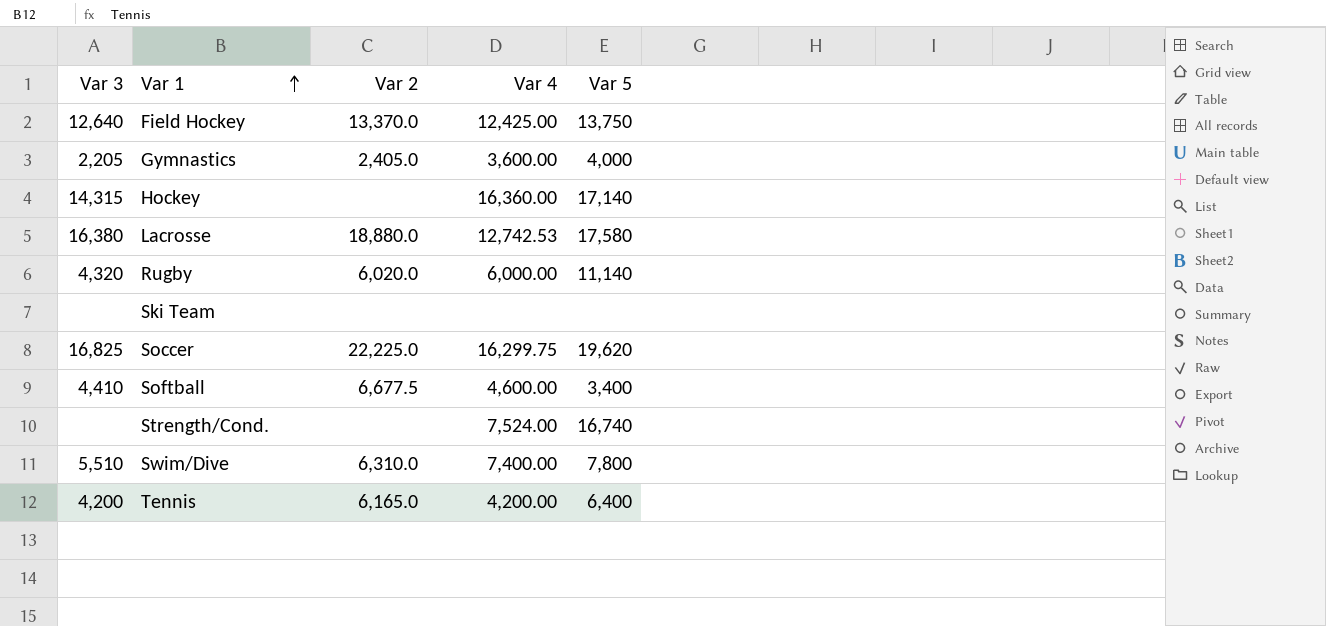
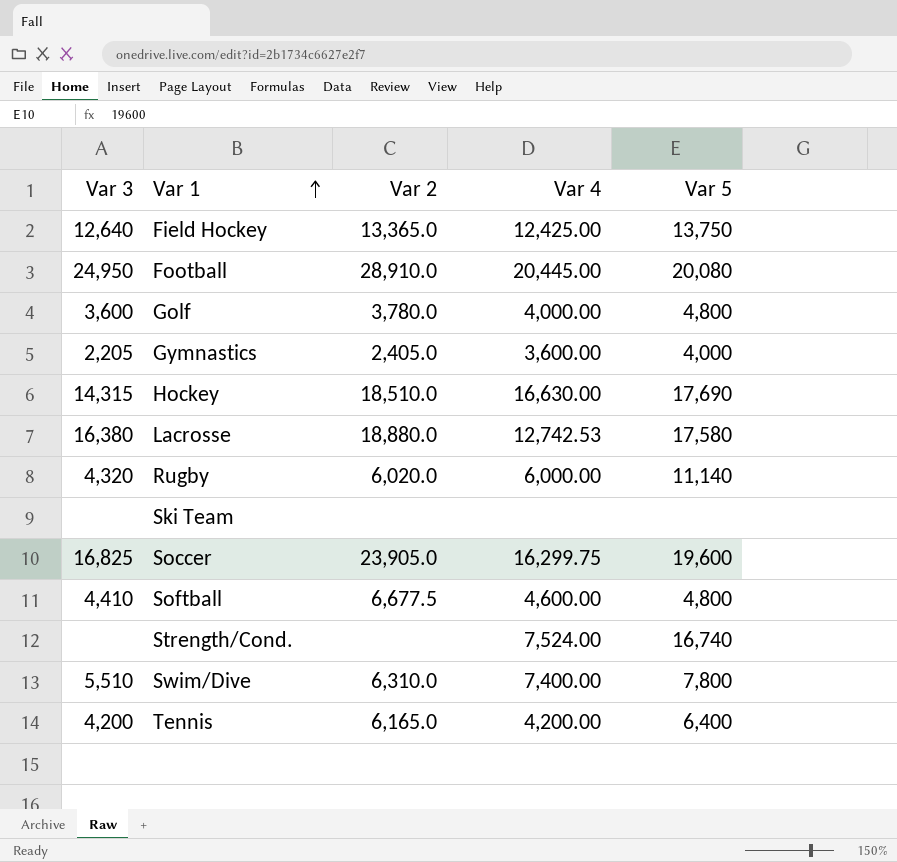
Field Hockey | Var 2: 13,370.0 -> 13,365.0
row Football: none -> 24,950 | 28,910.0 | 20,445.00 | 20,080
row Golf: none -> 3,600 | 3,780.0 | 4,000.00 | 4,800
Hockey | Var 2: none -> 18,510.0
Hockey | Var 4: 16,360.00 -> 16,630.00
Hockey | Var 5: 17,140 -> 17,690
Soccer | Var 2: 22,225.0 -> 23,905.0
Soccer | Var 5: 19,620 -> 19,600
Softball | Var 5: 3,400 -> 4,800

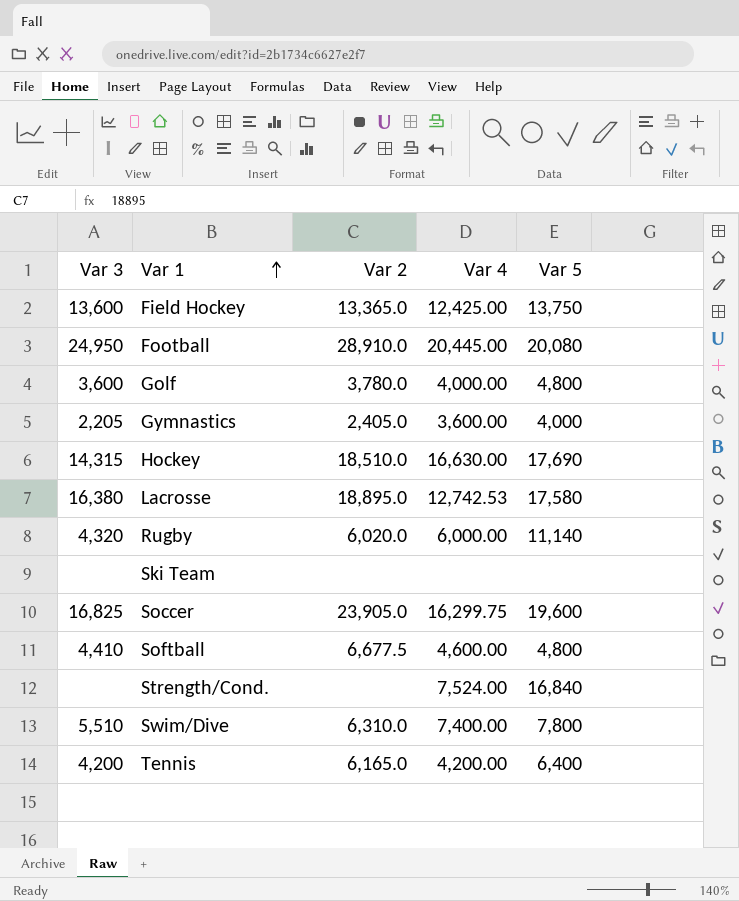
Field Hockey | Var 3: 12,640 -> 13,600
Lacrosse | Var 2: 18,880.0 -> 18,895.0
Strength/Cond. | Var 5: 16,740 -> 16,840

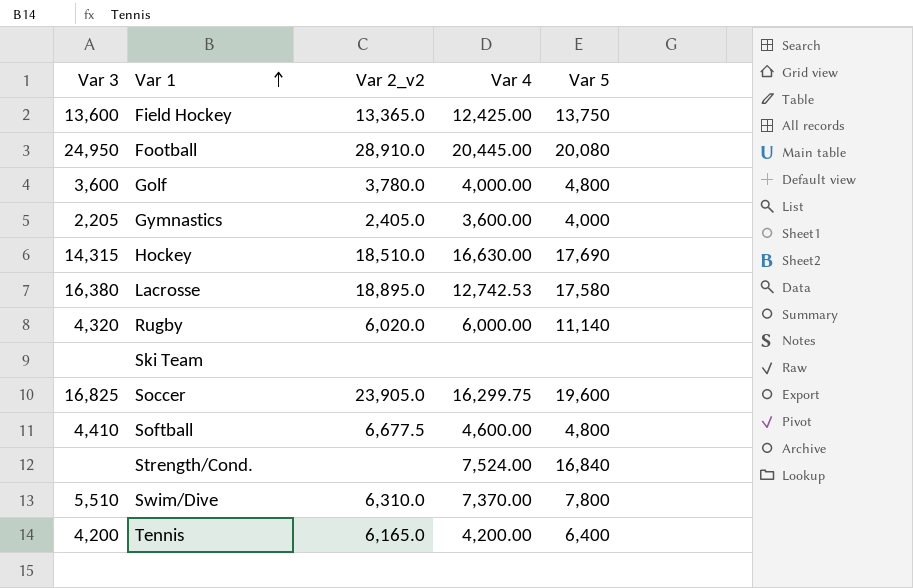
column name: Var 2 -> Var 2_v2
Swim/Dive | Var 4: 7,400.00 -> 7,370.00

